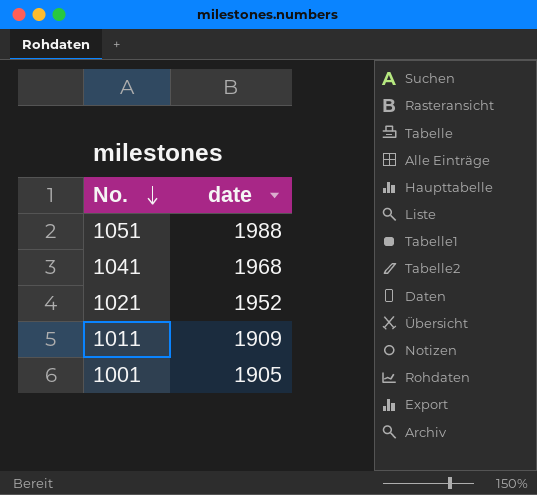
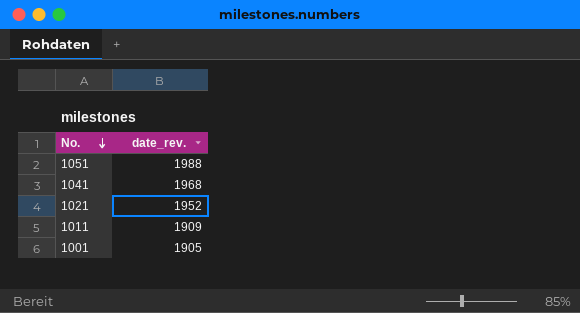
column name: date -> date_rev.

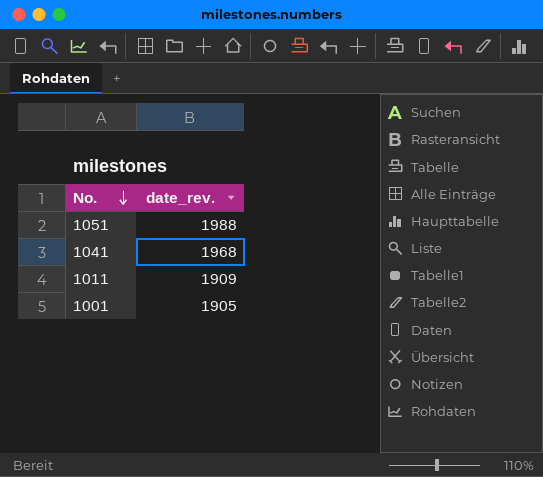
row 1021: 1952 -> none

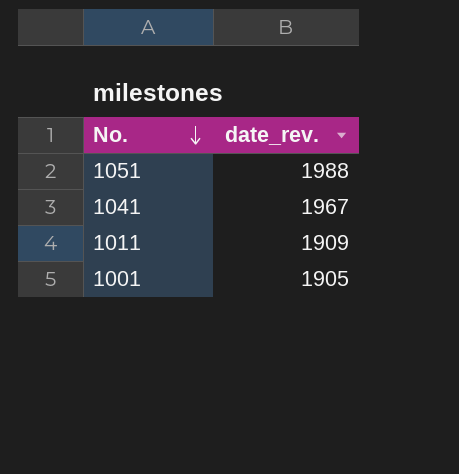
1041 | date_rev.: 1968 -> 1967

